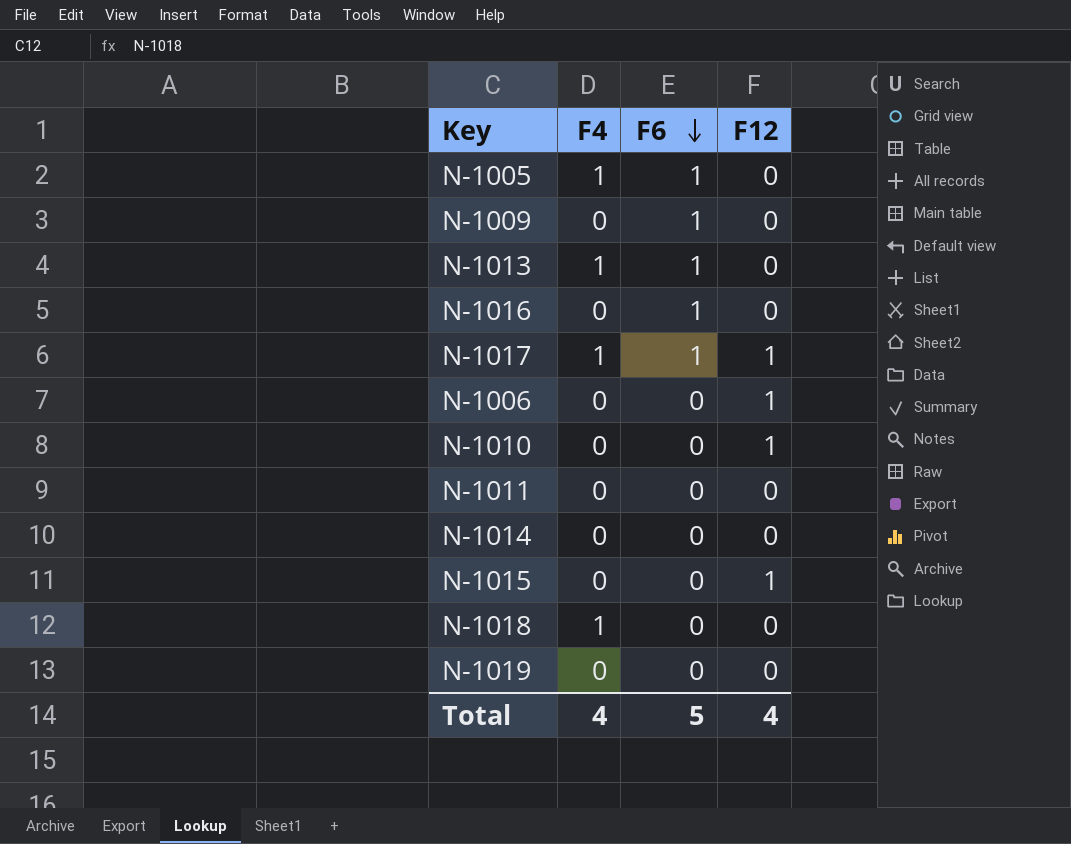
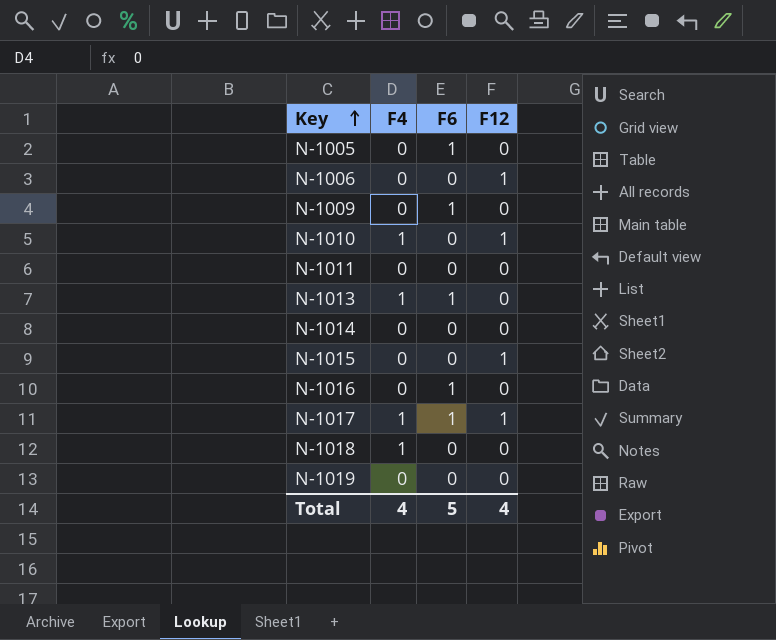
row order: F6 descending -> Key ascending
N-1005 | F4: 1 -> 0
N-1010 | F4: 0 -> 1

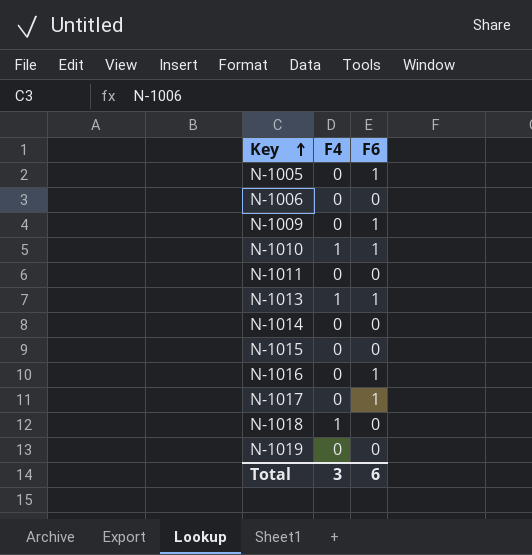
column F12 | position: 4 -> none
N-1010 | F6: 0 -> 1
N-1017 | F4: 1 -> 0
Total | F4: 4 -> 3
Total | F6: 5 -> 6

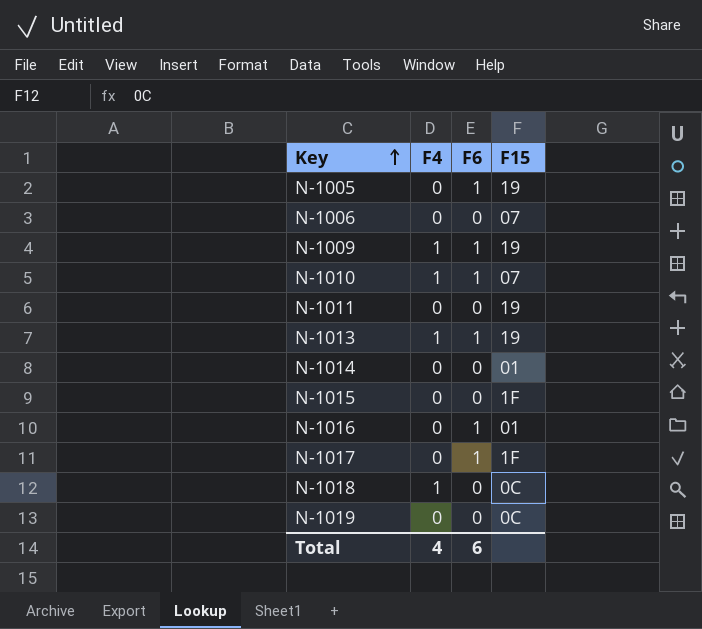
column F15 | position: none -> 4
N-1009 | F4: 0 -> 1
Total | F4: 3 -> 4

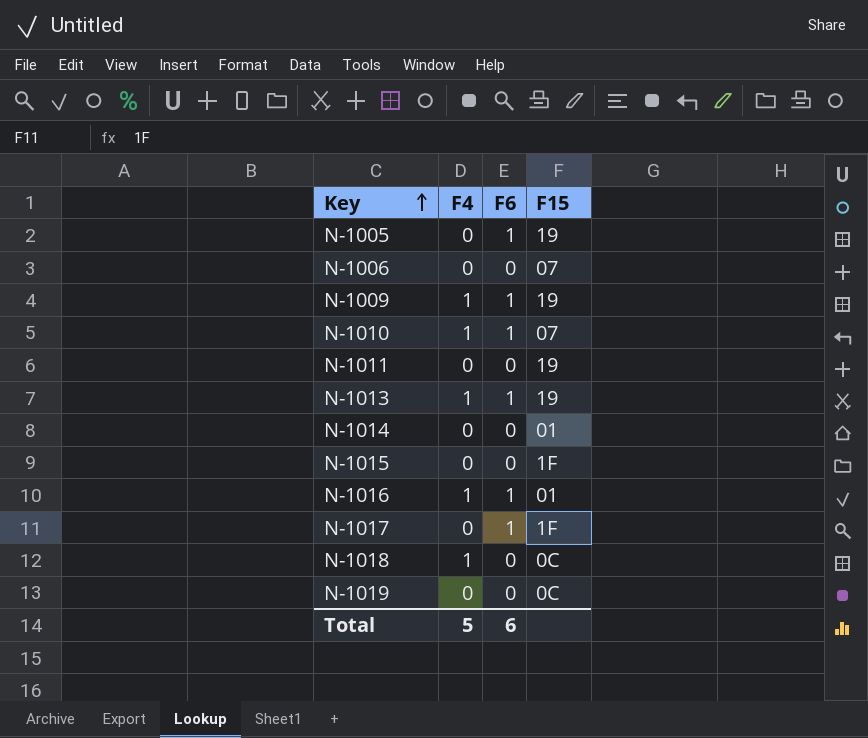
N-1016 | F4: 0 -> 1
Total | F4: 4 -> 5

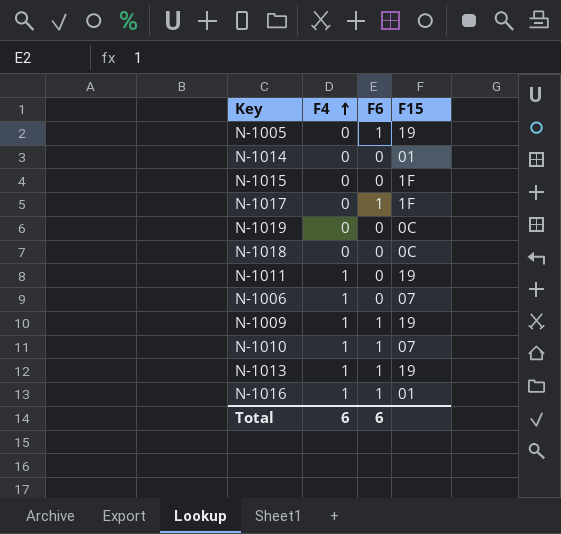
row order: Key ascending -> F4 ascending
N-1018 | F4: 1 -> 0
N-1011 | F4: 0 -> 1
N-1006 | F4: 0 -> 1
Total | F4: 5 -> 6

